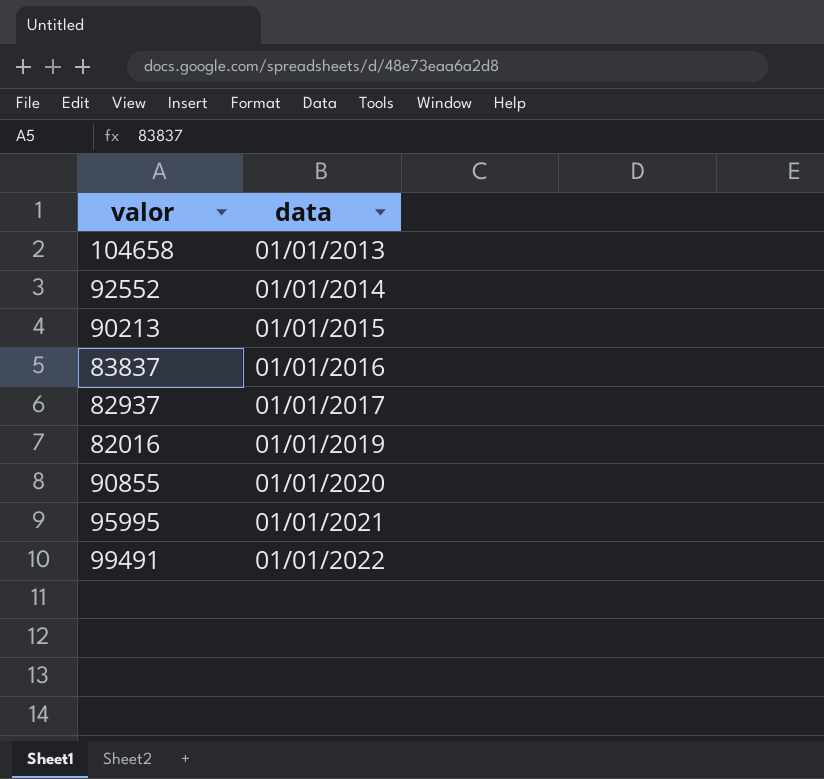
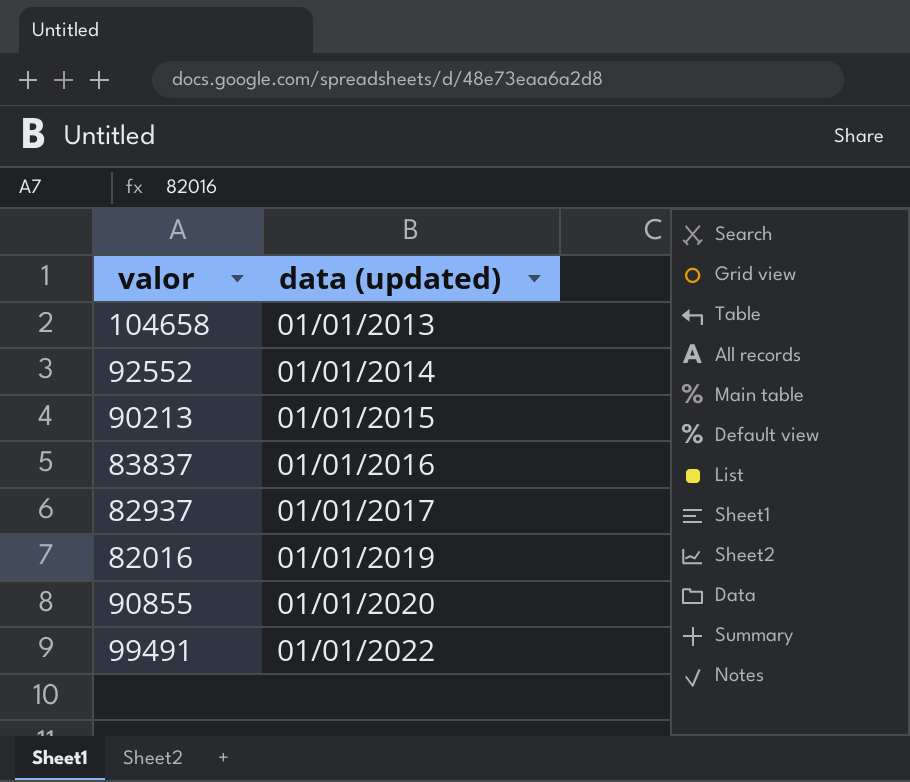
column name: data -> data (updated)
row 95995: 01/01/2021 -> none

